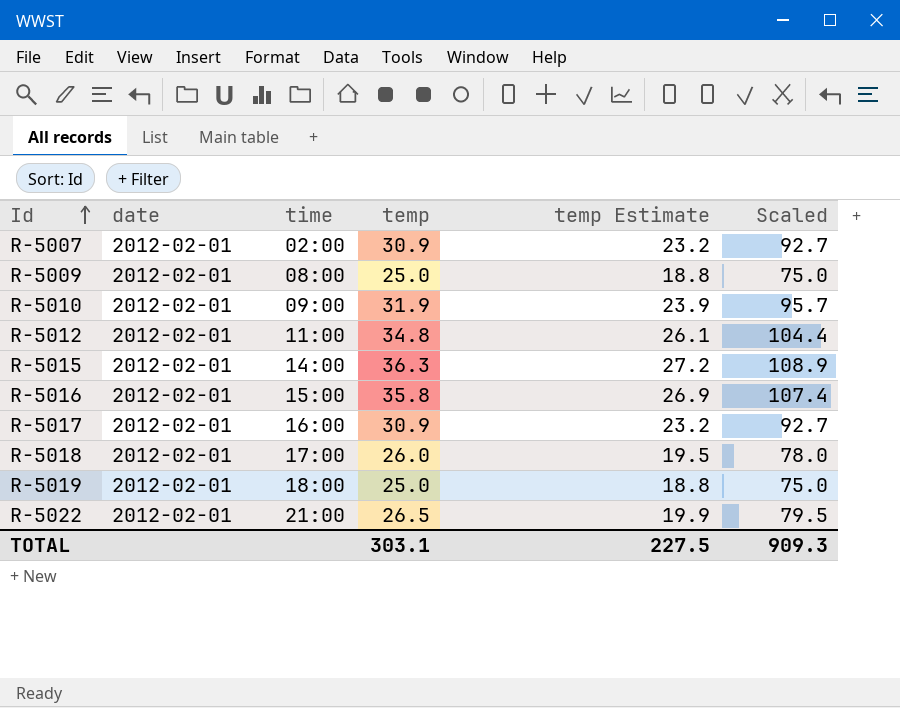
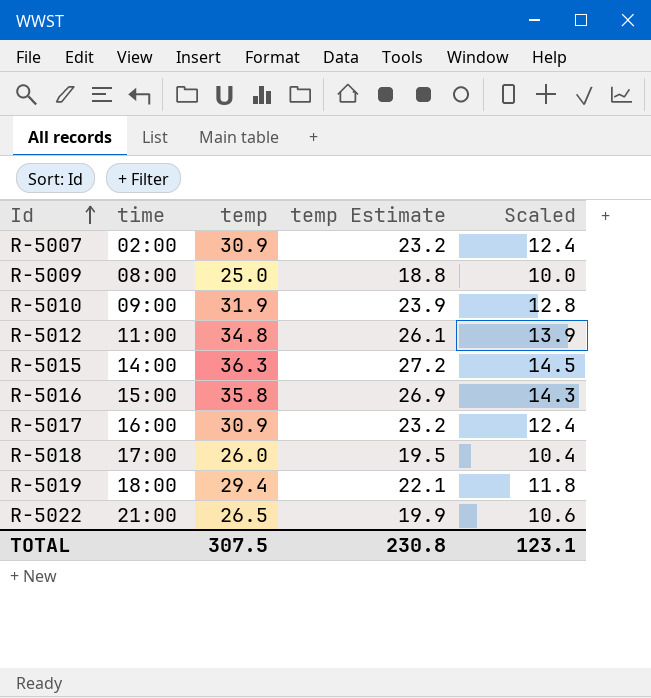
column date | position: 2 -> none
column Scaled | formula: [temp] * 3 -> [temp] * 0.4
R-5019 | temp: 25.0 -> 29.4
R-5019 | temp Estimate: 18.8 -> 22.1
TOTAL | temp: 303.1 -> 307.5
TOTAL | temp Estimate: 227.5 -> 230.8
TOTAL | Scaled: 909.3 -> 123.1

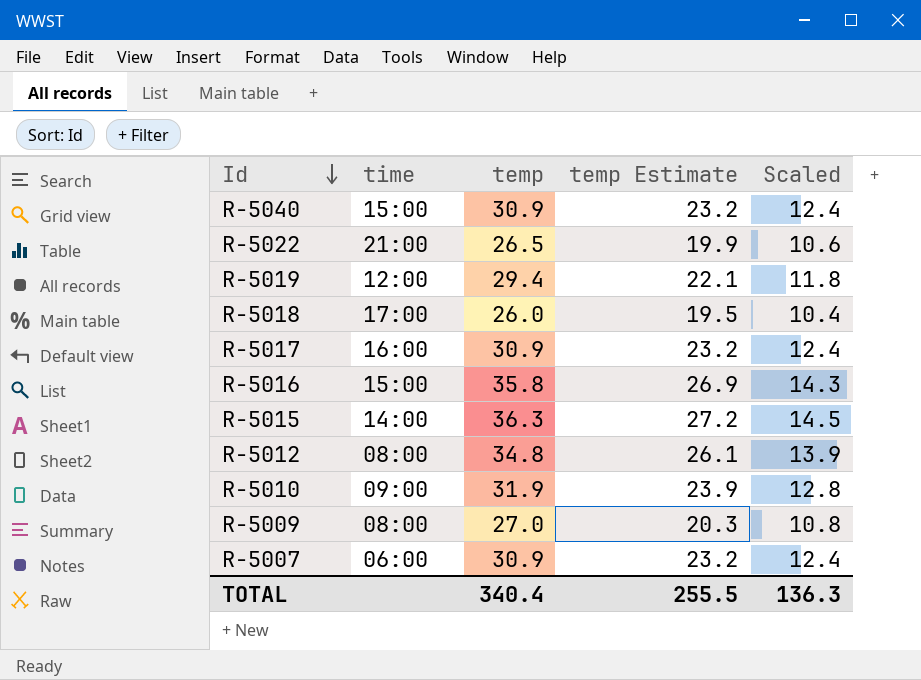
row order: Id ascending -> Id descending
row R-5040: none -> 15:00 | 30.9 | 23.2 | 12.4
R-5019 | time: 18:00 -> 12:00
R-5012 | time: 11:00 -> 08:00
R-5009 | temp: 25.0 -> 27.0
R-5009 | temp Estimate: 18.8 -> 20.3
R-5009 | Scaled: 10.0 -> 10.8
R-5007 | time: 02:00 -> 06:00
TOTAL | temp: 307.5 -> 340.4
TOTAL | temp Estimate: 230.8 -> 255.5
TOTAL | Scaled: 123.1 -> 136.3

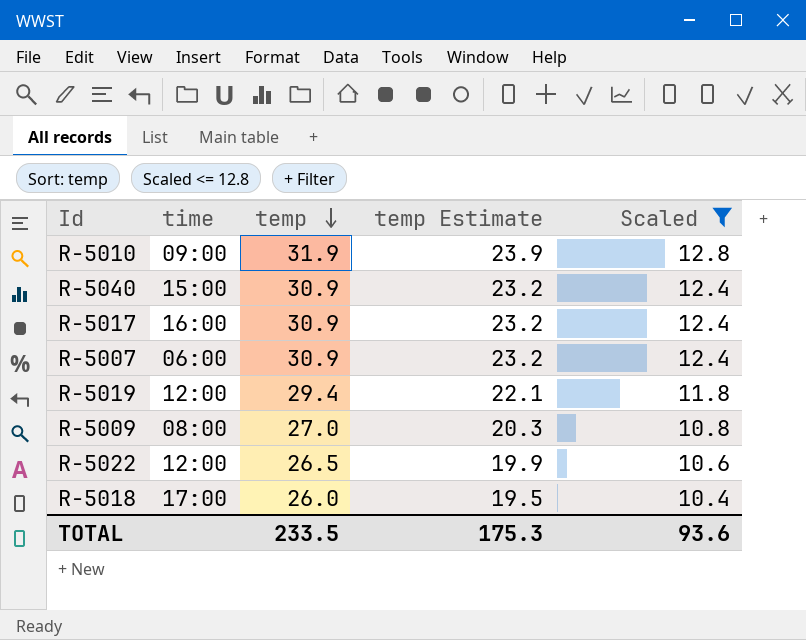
filter: none -> Scaled <= 12.8
row order: Id descending -> temp descending
R-5022 | time: 21:00 -> 12:00
TOTAL | temp: 340.4 -> 233.5
TOTAL | temp Estimate: 255.5 -> 175.3
TOTAL | Scaled: 136.3 -> 93.6

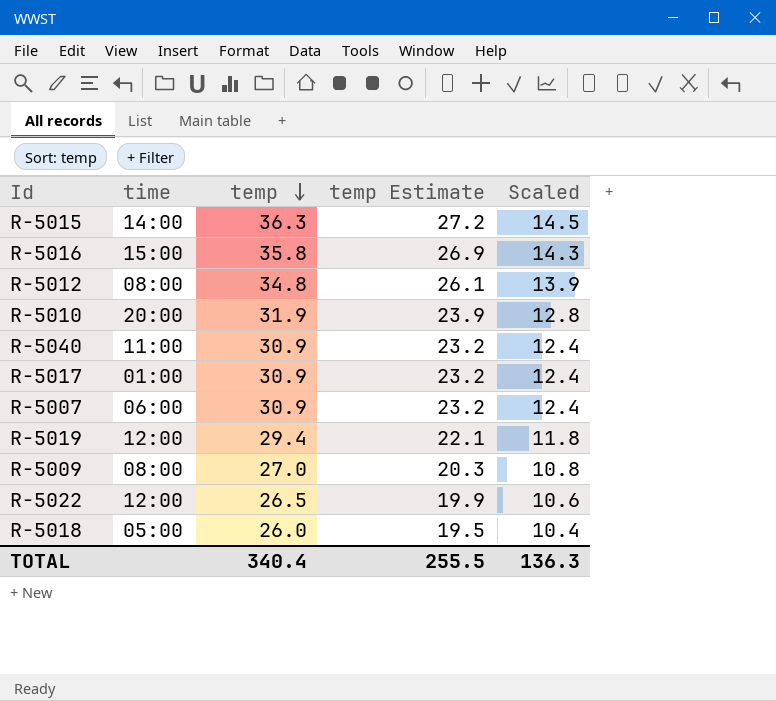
filter: Scaled <= 12.8 -> none
R-5010 | time: 09:00 -> 20:00
R-5040 | time: 15:00 -> 11:00
R-5017 | time: 16:00 -> 01:00
R-5018 | time: 17:00 -> 05:00
TOTAL | temp: 233.5 -> 340.4
TOTAL | temp Estimate: 175.3 -> 255.5
TOTAL | Scaled: 93.6 -> 136.3

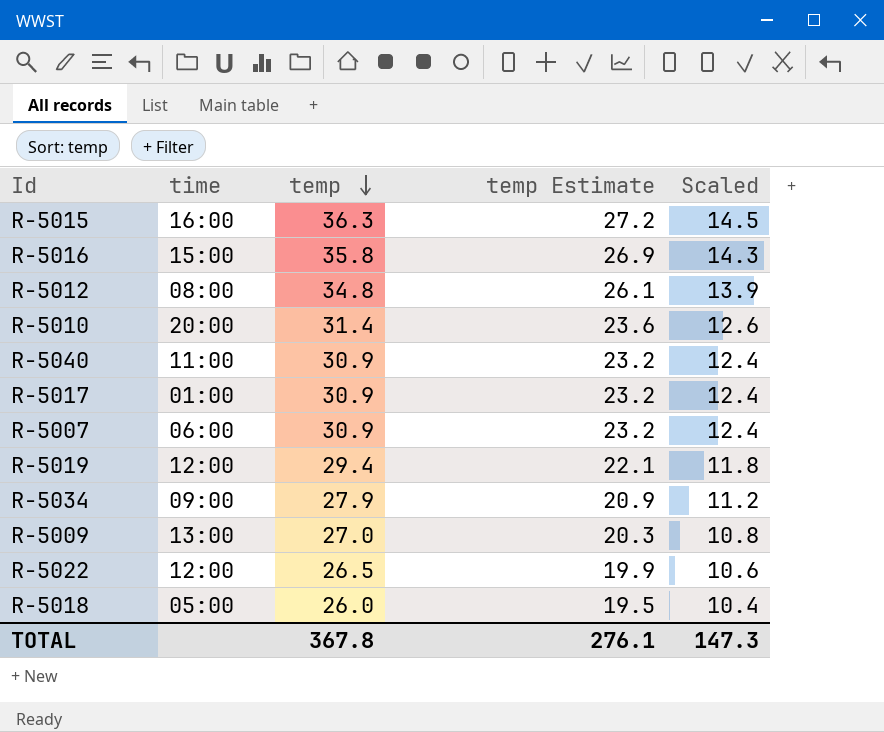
R-5015 | time: 14:00 -> 16:00
R-5010 | temp: 31.9 -> 31.4
R-5010 | temp Estimate: 23.9 -> 23.6
R-5010 | Scaled: 12.8 -> 12.6
row R-5034: none -> 09:00 | 27.9 | 20.9 | 11.2
R-5009 | time: 08:00 -> 13:00
TOTAL | temp: 340.4 -> 367.8
TOTAL | temp Estimate: 255.5 -> 276.1
TOTAL | Scaled: 136.3 -> 147.3

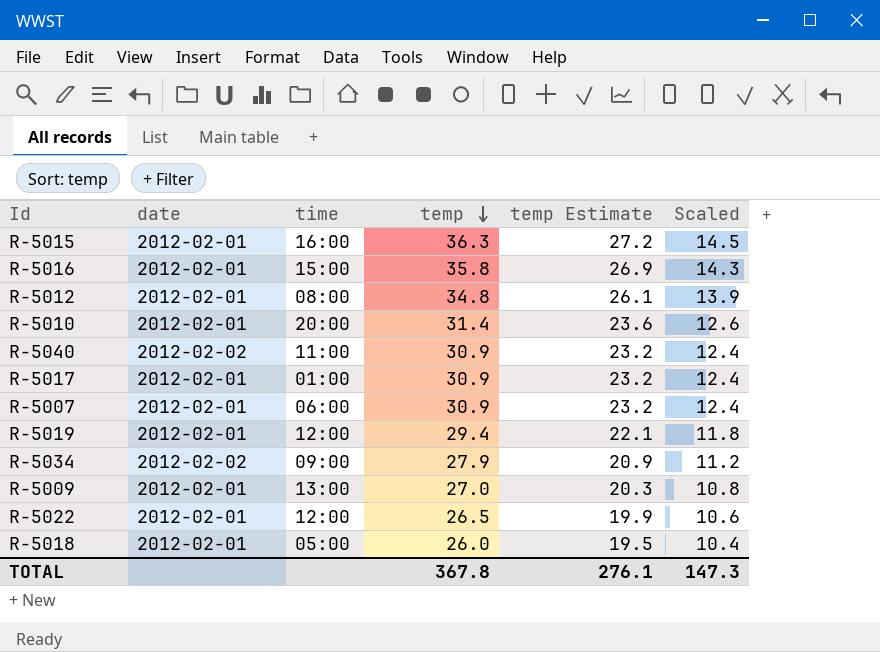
column date | position: none -> 2

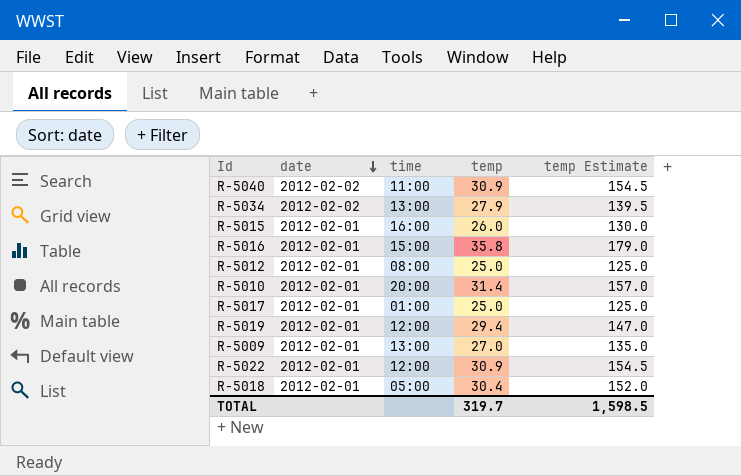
row order: temp descending -> date descending
column Scaled | formula: [temp] * 0.4 -> none
column temp Estimate | formula: [temp] * 0.75 -> [temp] * 5
row R-5007: 2012-02-01 | 06:00 | 30.9 | 23.2 | 12.4 -> none
R-5034 | time: 09:00 -> 13:00
R-5015 | temp: 36.3 -> 26.0
R-5012 | temp: 34.8 -> 25.0
R-5017 | temp: 30.9 -> 25.0
R-5022 | temp: 26.5 -> 30.9
R-5018 | temp: 26.0 -> 30.4
TOTAL | temp: 367.8 -> 319.7
TOTAL | temp Estimate: 276.1 -> 1,598.5

